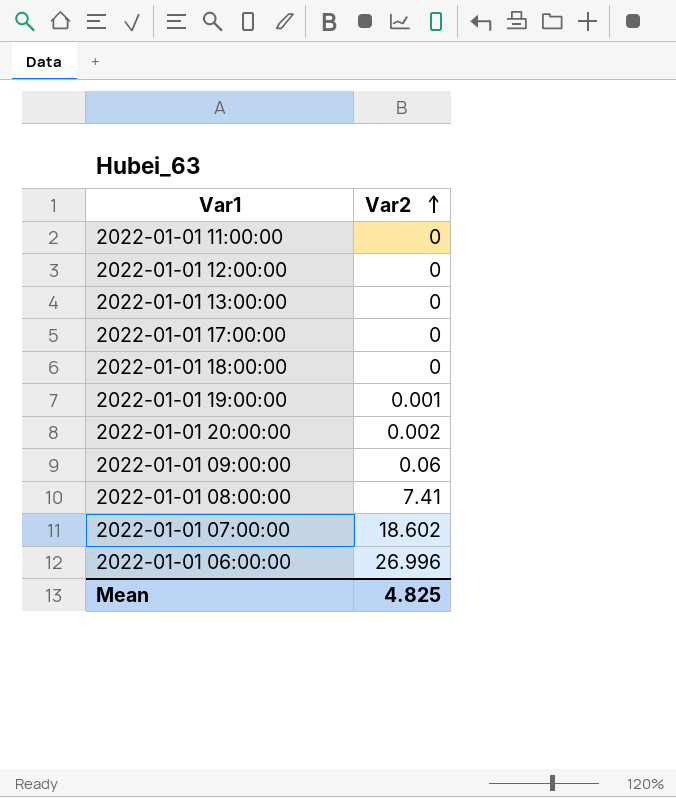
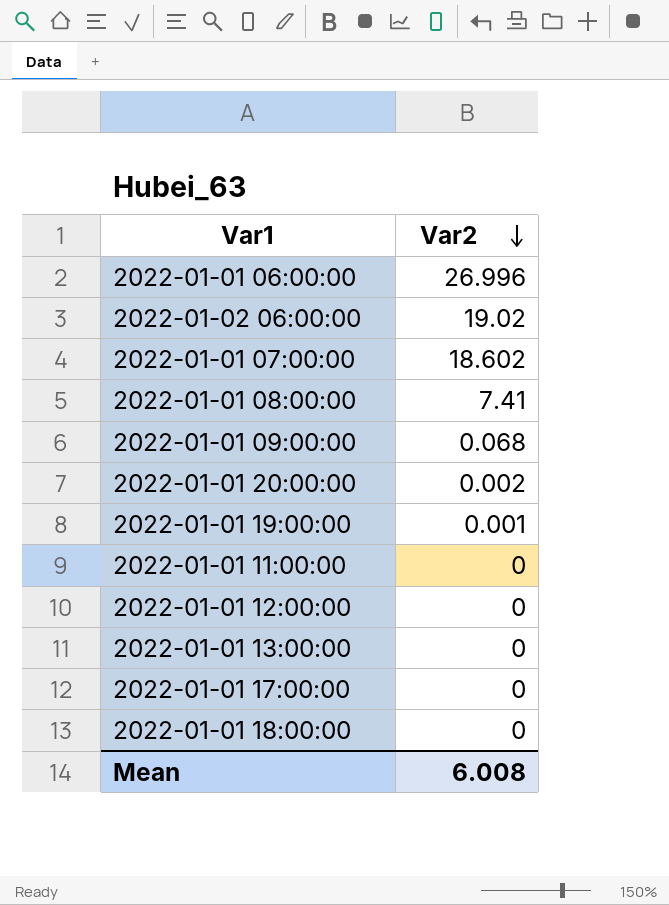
row order: Var2 ascending -> Var2 descending
row 2022-01-02 06:00:00: none -> 19.02
2022-01-01 09:00:00 | Var2: 0.06 -> 0.068
Mean | Var2: 4.825 -> 6.008

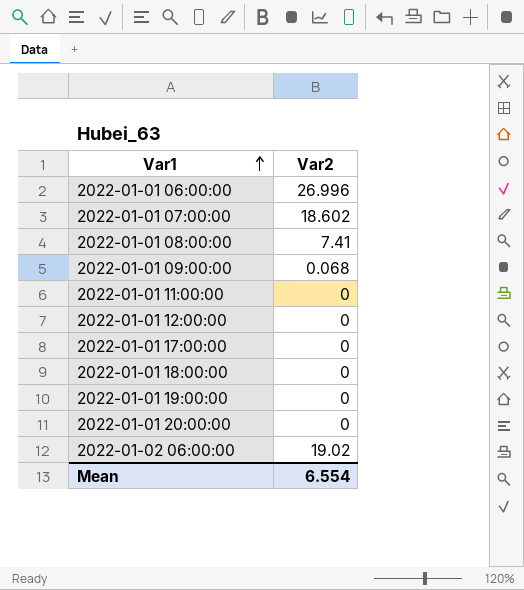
row order: Var2 descending -> Var1 ascending
row 2022-01-01 13:00:00: 0 -> none
2022-01-01 19:00:00 | Var2: 0.001 -> 0
2022-01-01 20:00:00 | Var2: 0.002 -> 0
Mean | Var2: 6.008 -> 6.554

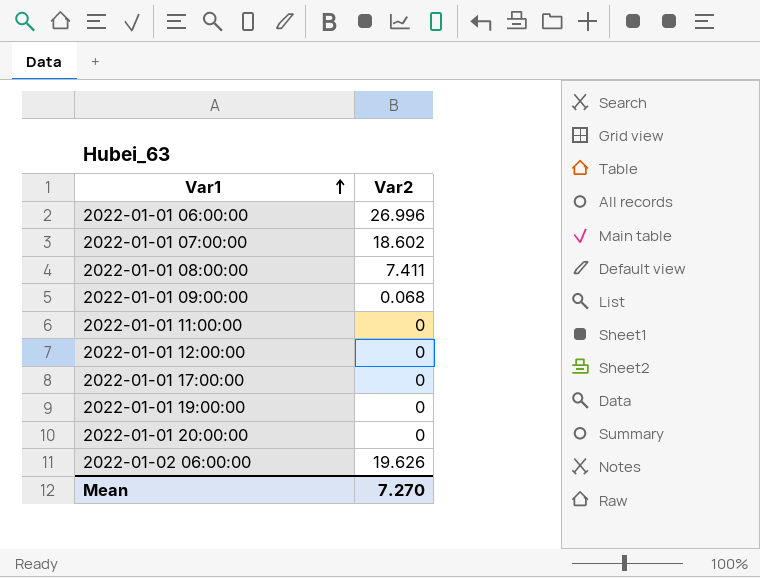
row 2022-01-01 18:00:00: 0 -> none
2022-01-01 08:00:00 | Var2: 7.41 -> 7.411
2022-01-02 06:00:00 | Var2: 19.02 -> 19.626
Mean | Var2: 6.554 -> 7.270

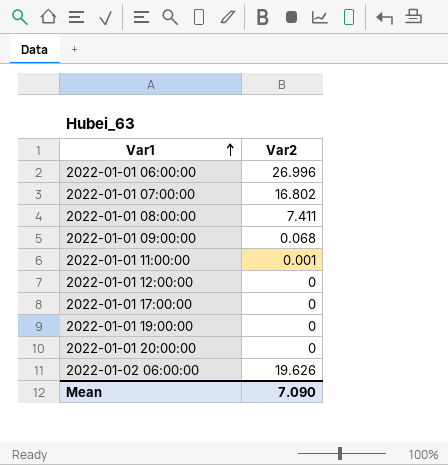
2022-01-01 07:00:00 | Var2: 18.602 -> 16.802
2022-01-01 11:00:00 | Var2: 0 -> 0.001
Mean | Var2: 7.270 -> 7.090

